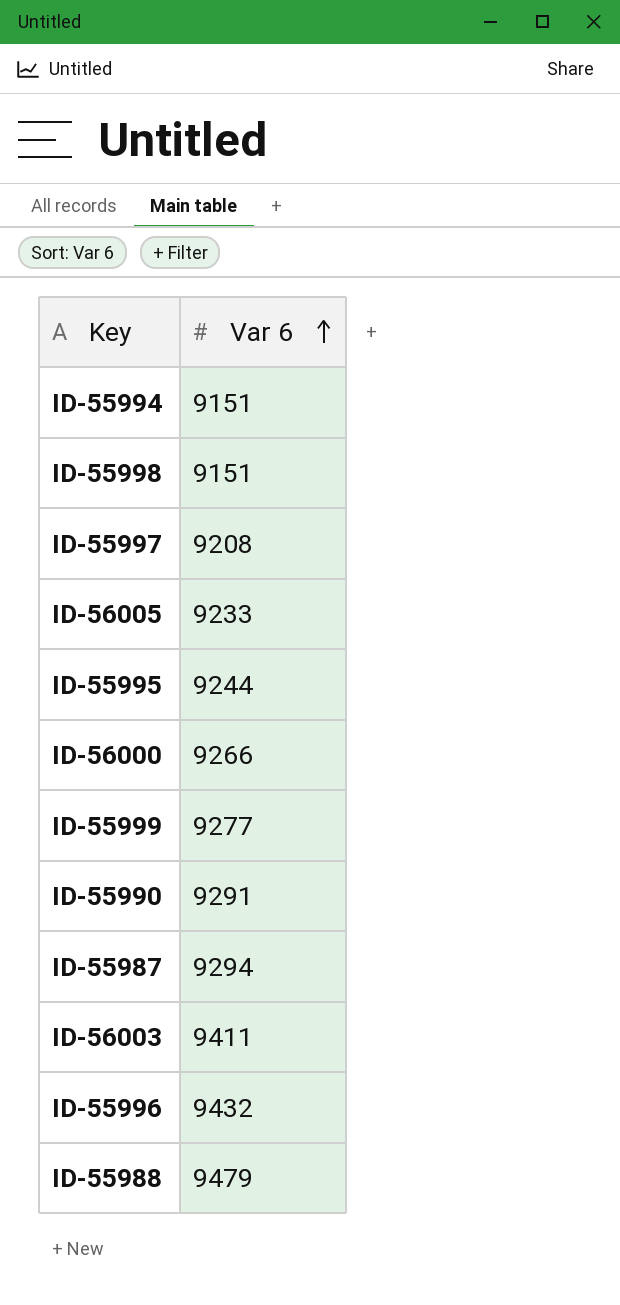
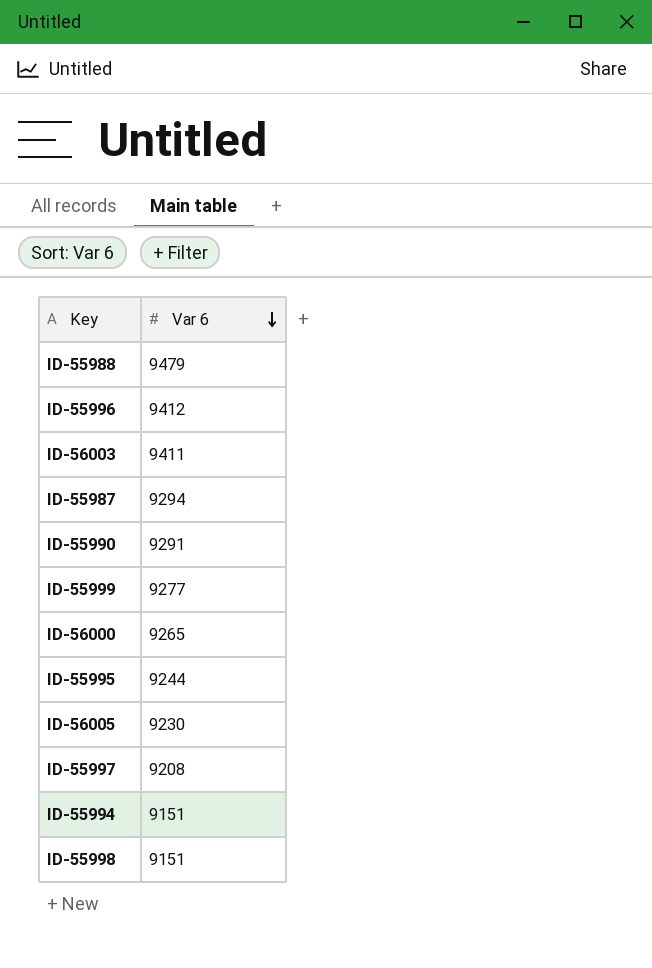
row order: Var 6 ascending -> Var 6 descending
ID-55996 | Var 6: 9432 -> 9412
ID-56000 | Var 6: 9266 -> 9265
ID-56005 | Var 6: 9233 -> 9230

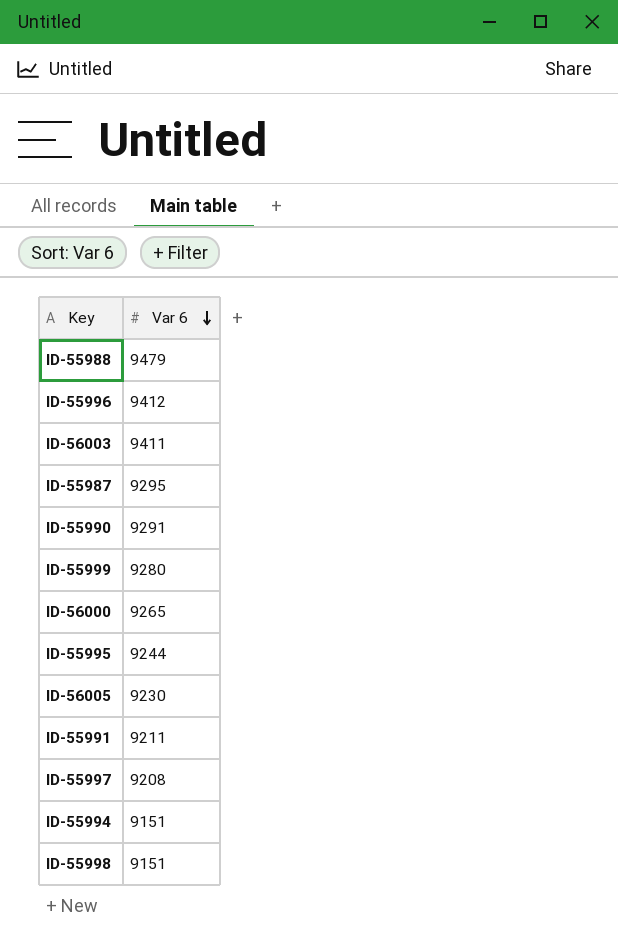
ID-55987 | Var 6: 9294 -> 9295
ID-55999 | Var 6: 9277 -> 9280
row ID-55991: none -> 9211

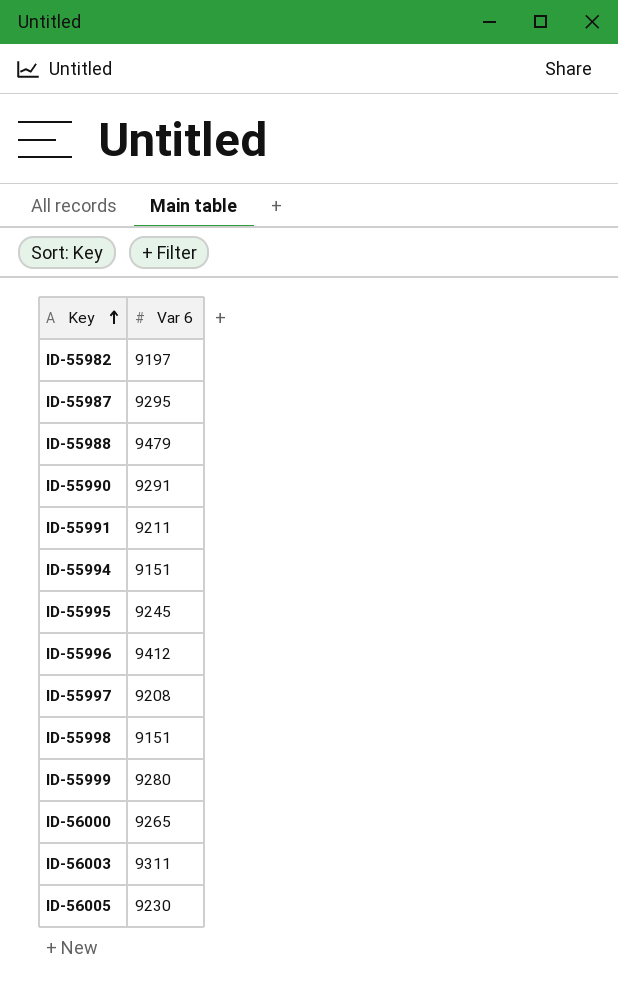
row order: Var 6 descending -> Key ascending
row ID-55982: none -> 9197
ID-55995 | Var 6: 9244 -> 9245
ID-56003 | Var 6: 9411 -> 9311

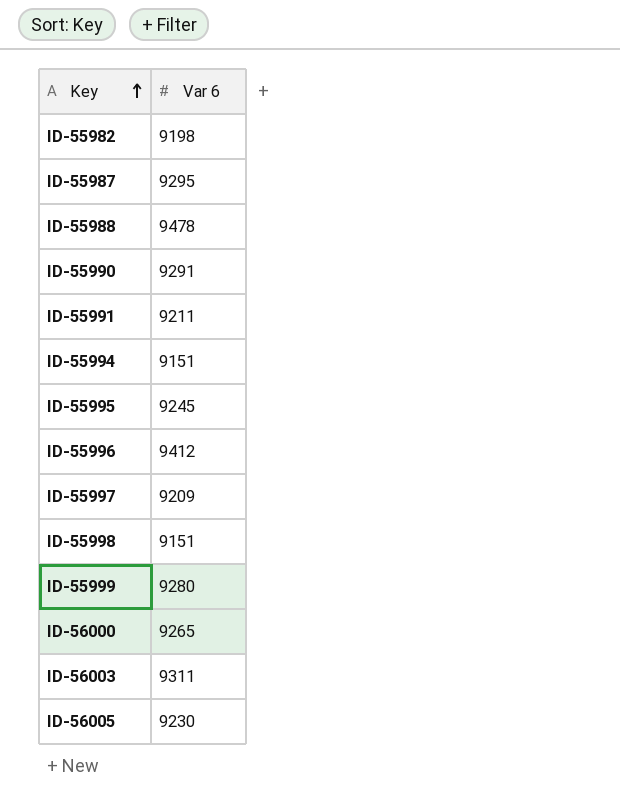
ID-55982 | Var 6: 9197 -> 9198
ID-55988 | Var 6: 9479 -> 9478
ID-55997 | Var 6: 9208 -> 9209

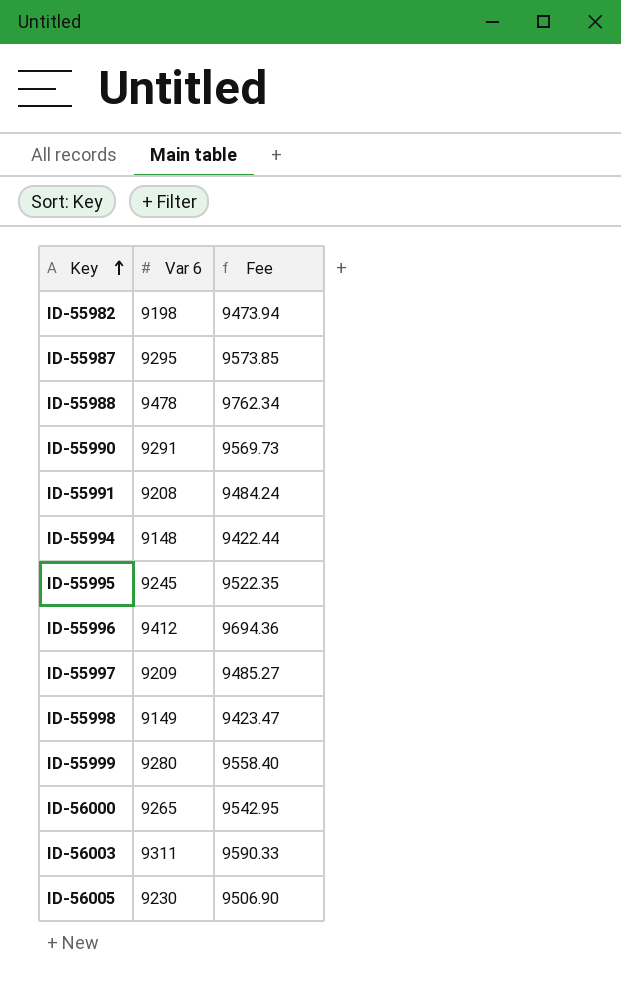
column Fee | formula: none -> [Var 6] * 1.03
ID-55991 | Var 6: 9211 -> 9208
ID-55994 | Var 6: 9151 -> 9148
ID-55998 | Var 6: 9151 -> 9149

